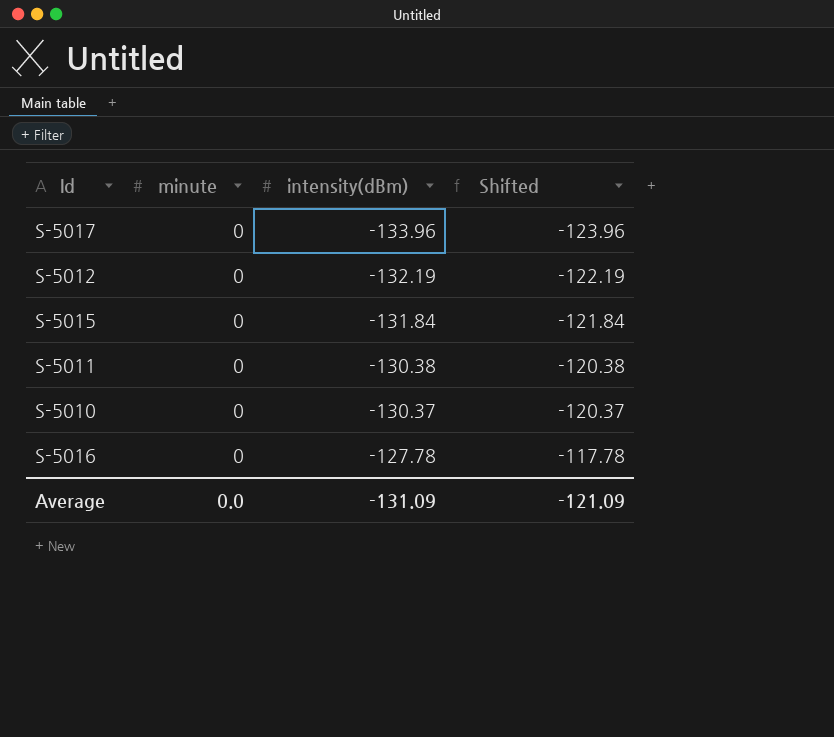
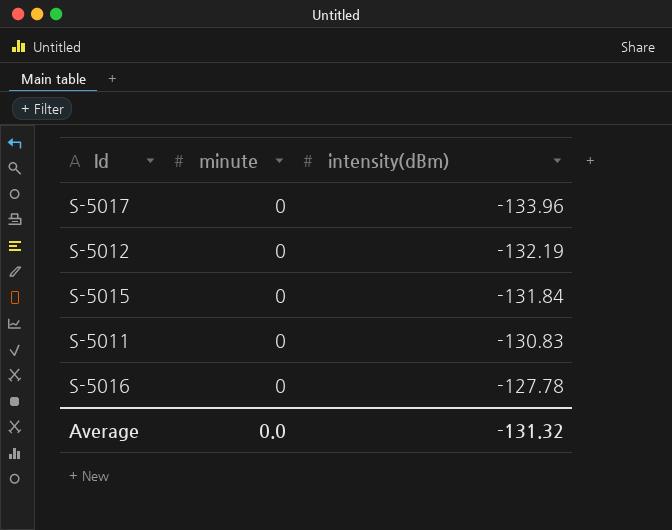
column Shifted | formula: [intensity(dBm)] + 10 -> none
row S-5010: 0 | -130.37 | -120.37 -> none
S-5011 | intensity(dBm): -130.38 -> -130.83
Average | intensity(dBm): -131.09 -> -131.32

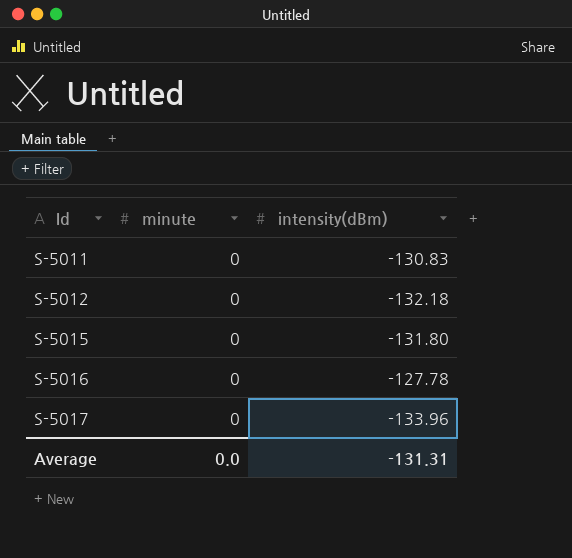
row order: intensity(dBm) ascending -> Id ascending
S-5012 | intensity(dBm): -132.19 -> -132.18
S-5015 | intensity(dBm): -131.84 -> -131.80
Average | intensity(dBm): -131.32 -> -131.31

